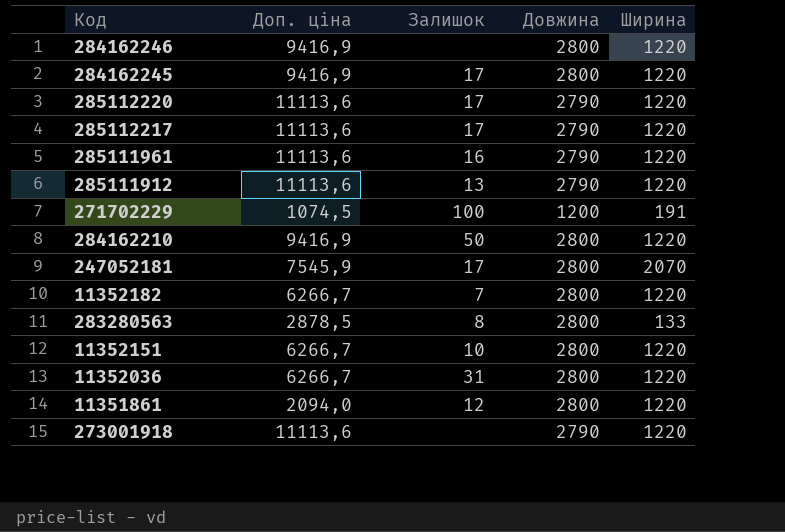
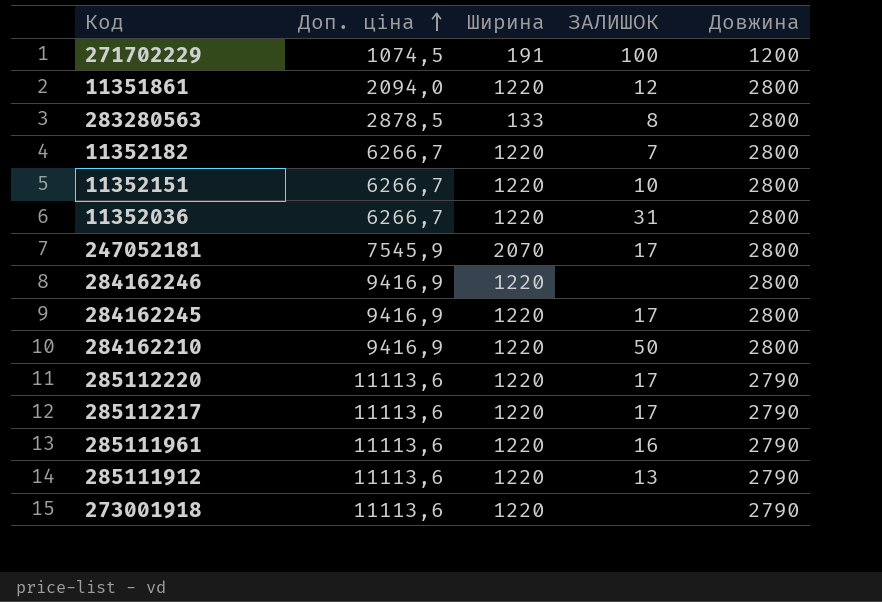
row order: none -> Доп. ціна ascending
column Ширина | position: 5 -> 3
column name: Залишок -> ЗАЛИШОК

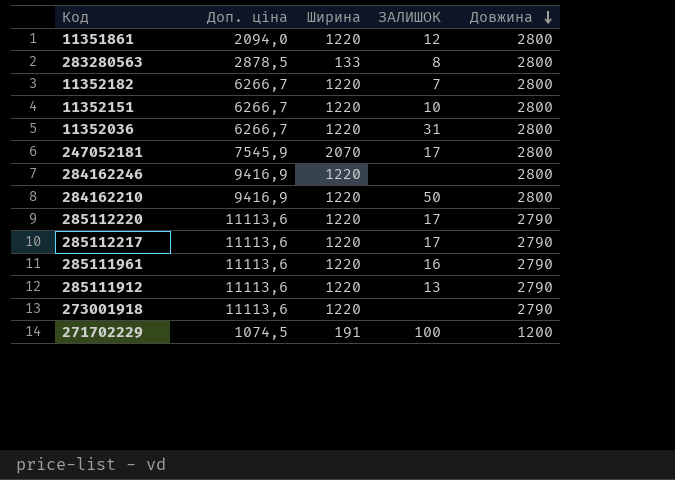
row order: Доп. ціна ascending -> Довжина descending
row 284162245: 9416,9 | 1220 | 17 | 2800 -> none

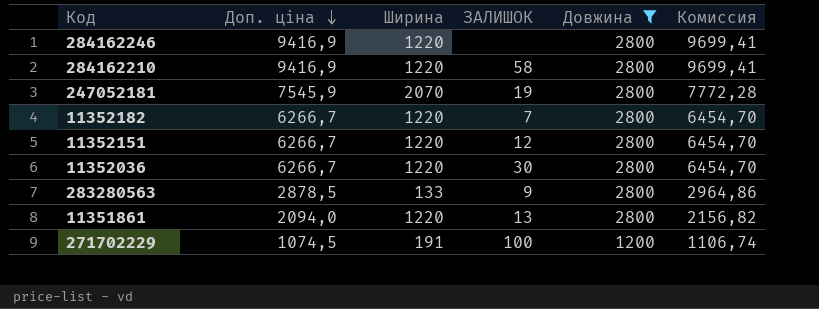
filter: none -> Довжина != 2790
row order: Довжина descending -> Доп. ціна descending
column Комиссия | formula: none -> [Доп. ціна] * 1,03
284162210 | ЗАЛИШОК: 50 -> 58
247052181 | ЗАЛИШОК: 17 -> 19
11352151 | ЗАЛИШОК: 10 -> 12
11352036 | ЗАЛИШОК: 31 -> 30
283280563 | ЗАЛИШОК: 8 -> 9
11351861 | ЗАЛИШОК: 12 -> 13

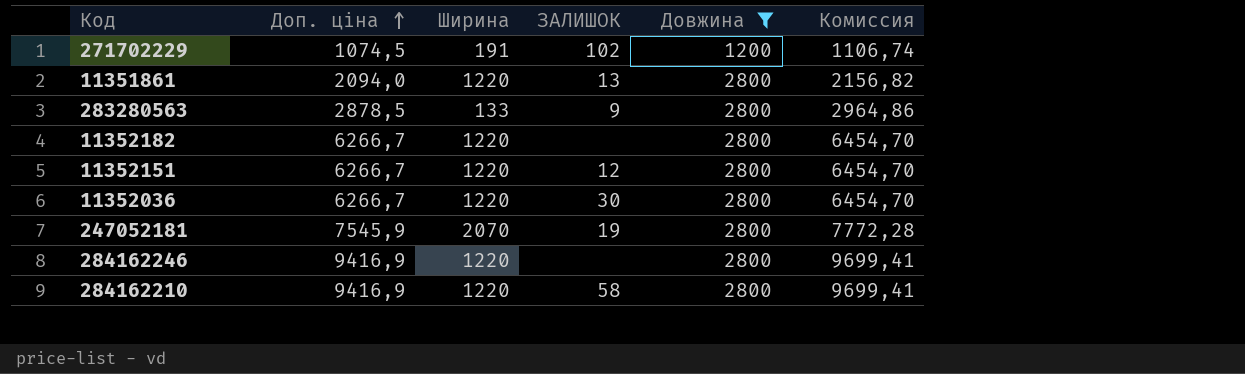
row order: Доп. ціна descending -> Доп. ціна ascending
271702229 | ЗАЛИШОК: 100 -> 102
11352182 | ЗАЛИШОК: 7 -> none

